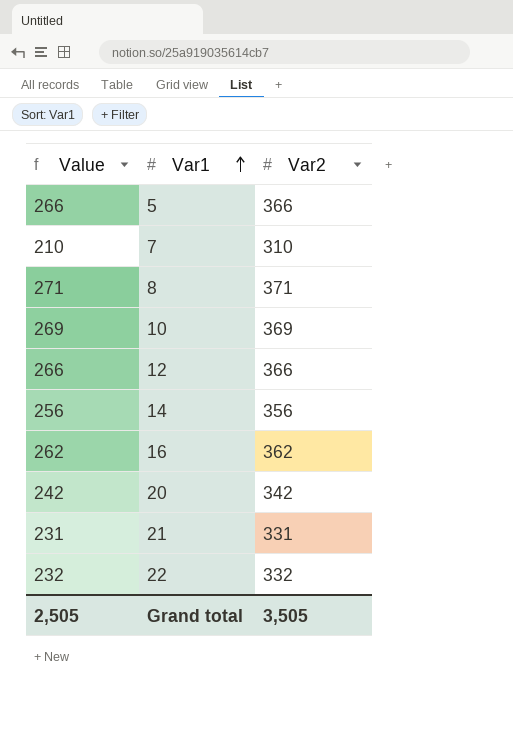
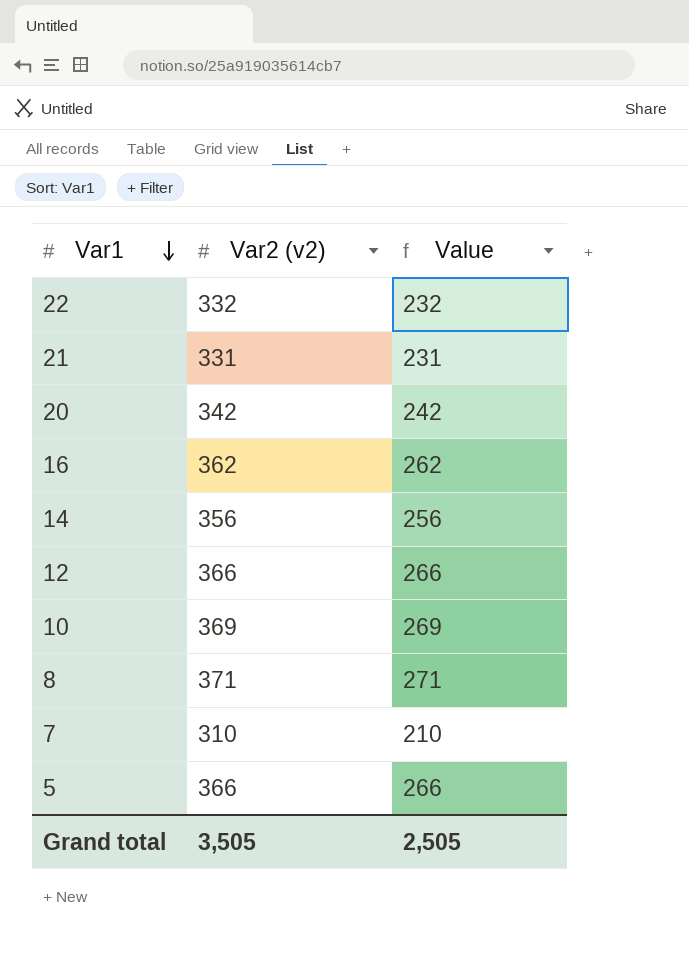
row order: Var1 ascending -> Var1 descending
column name: Var2 -> Var2 (v2)
column Value | position: 1 -> 3

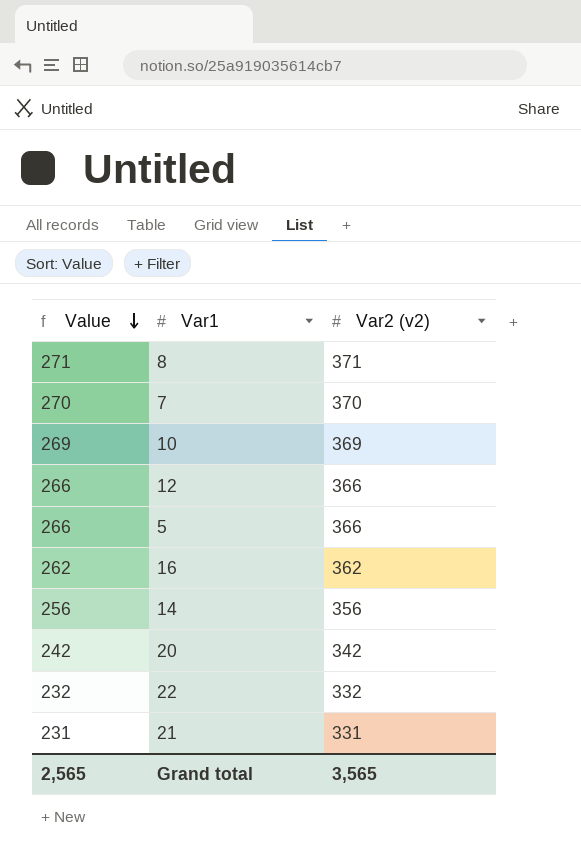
row order: Var1 descending -> Value descending
column Value | position: 3 -> 1
7 | Value: 210 -> 270
7 | Var2 (v2): 310 -> 370
Grand total | Value: 2,505 -> 2,565
Grand total | Var2 (v2): 3,505 -> 3,565

